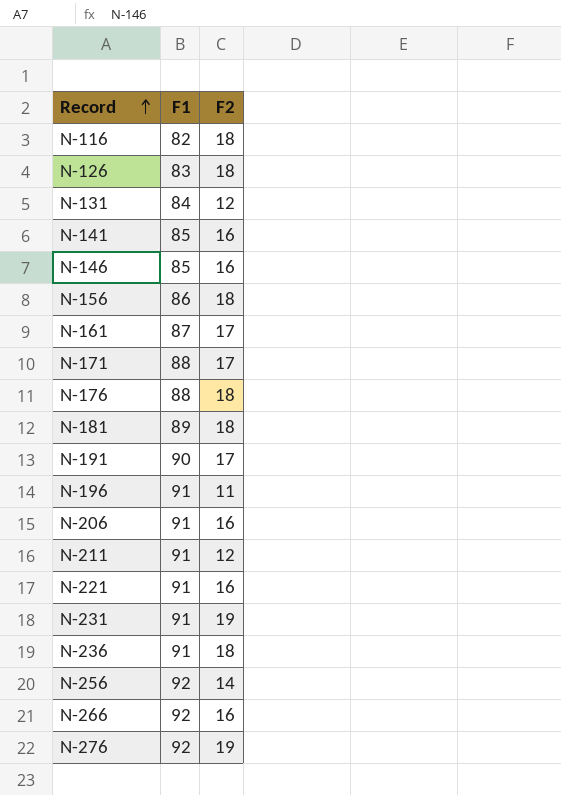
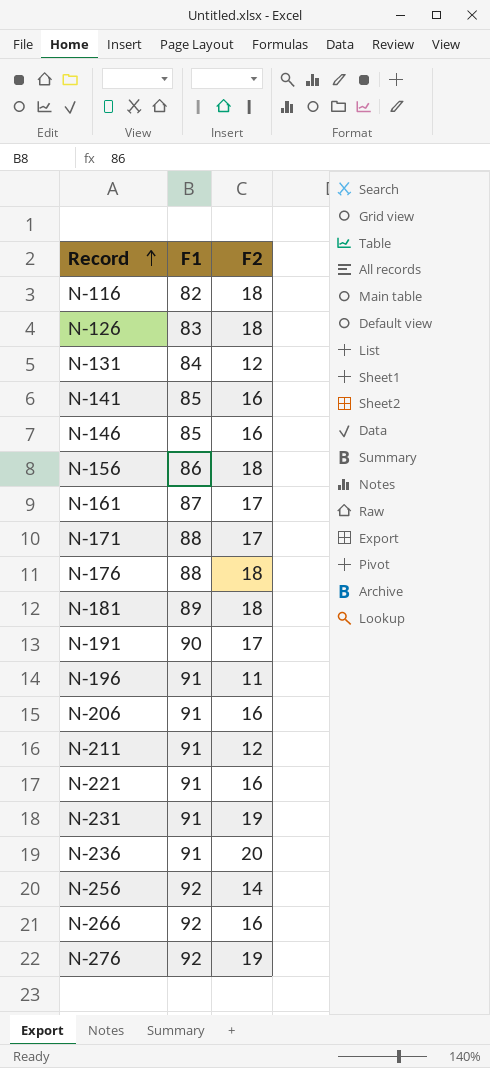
N-236 | F2: 18 -> 20

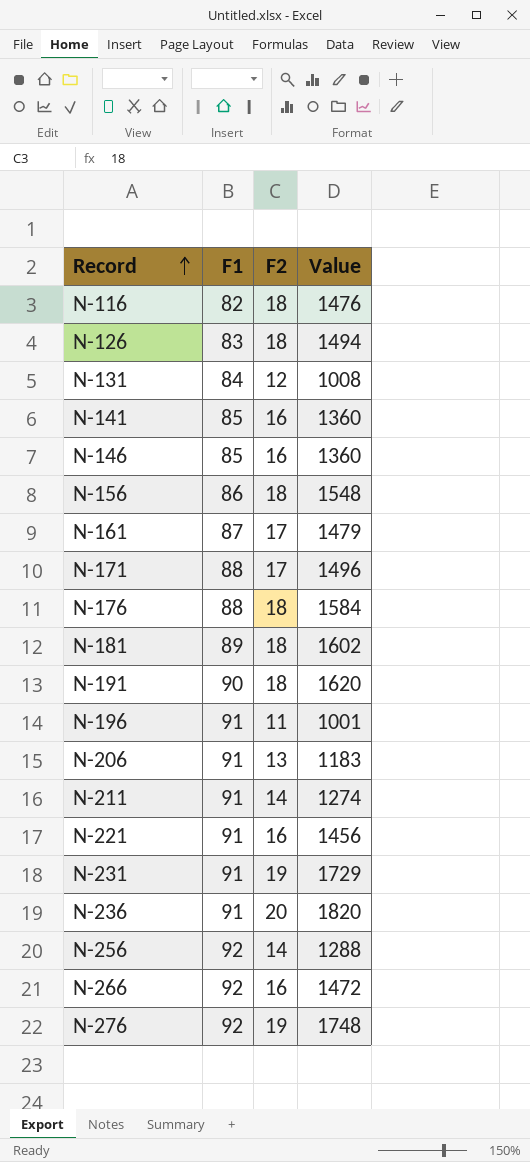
column Value | formula: none -> [F1] * [F2]
N-191 | F2: 17 -> 18
N-206 | F2: 16 -> 13
N-211 | F2: 12 -> 14

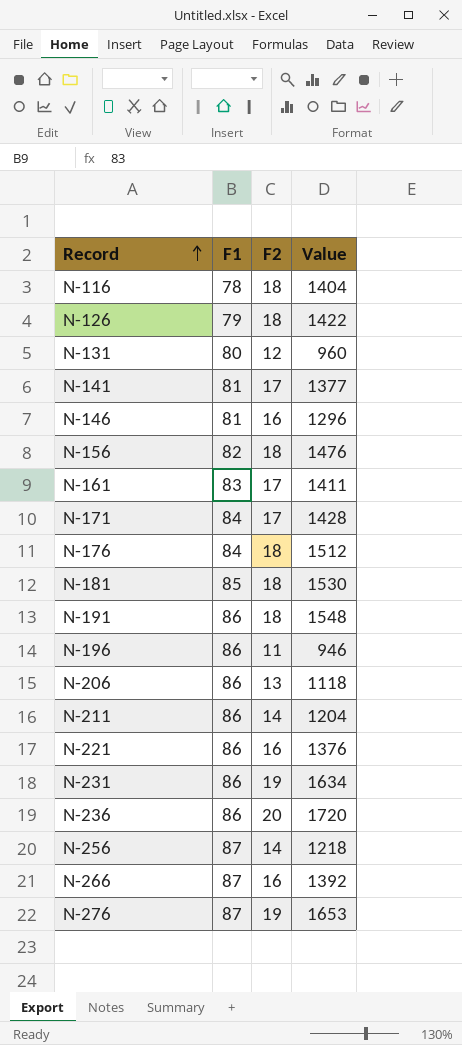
N-116 | F1: 82 -> 78
N-116 | Value: 1476 -> 1404
N-126 | F1: 83 -> 79
N-126 | Value: 1494 -> 1422
N-131 | F1: 84 -> 80
N-131 | Value: 1008 -> 960
N-141 | F1: 85 -> 81
N-141 | F2: 16 -> 17
N-141 | Value: 1360 -> 1377
N-146 | F1: 85 -> 81
N-146 | Value: 1360 -> 1296
N-156 | F1: 86 -> 82
N-156 | Value: 1548 -> 1476
N-161 | F1: 87 -> 83
N-161 | Value: 1479 -> 1411
N-171 | F1: 88 -> 84
N-171 | Value: 1496 -> 1428
N-176 | F1: 88 -> 84
N-176 | Value: 1584 -> 1512
N-181 | F1: 89 -> 85
N-181 | Value: 1602 -> 1530
N-191 | F1: 90 -> 86
N-191 | Value: 1620 -> 1548
N-196 | F1: 91 -> 86
N-196 | Value: 1001 -> 946
N-206 | F1: 91 -> 86
N-206 | Value: 1183 -> 1118
N-211 | F1: 91 -> 86
N-211 | Value: 1274 -> 1204
N-221 | F1: 91 -> 86
N-221 | Value: 1456 -> 1376
N-231 | F1: 91 -> 86
N-231 | Value: 1729 -> 1634
N-236 | F1: 91 -> 86
N-236 | Value: 1820 -> 1720
N-256 | F1: 92 -> 87
N-256 | Value: 1288 -> 1218
N-266 | F1: 92 -> 87
N-266 | Value: 1472 -> 1392
N-276 | F1: 92 -> 87
N-276 | Value: 1748 -> 1653

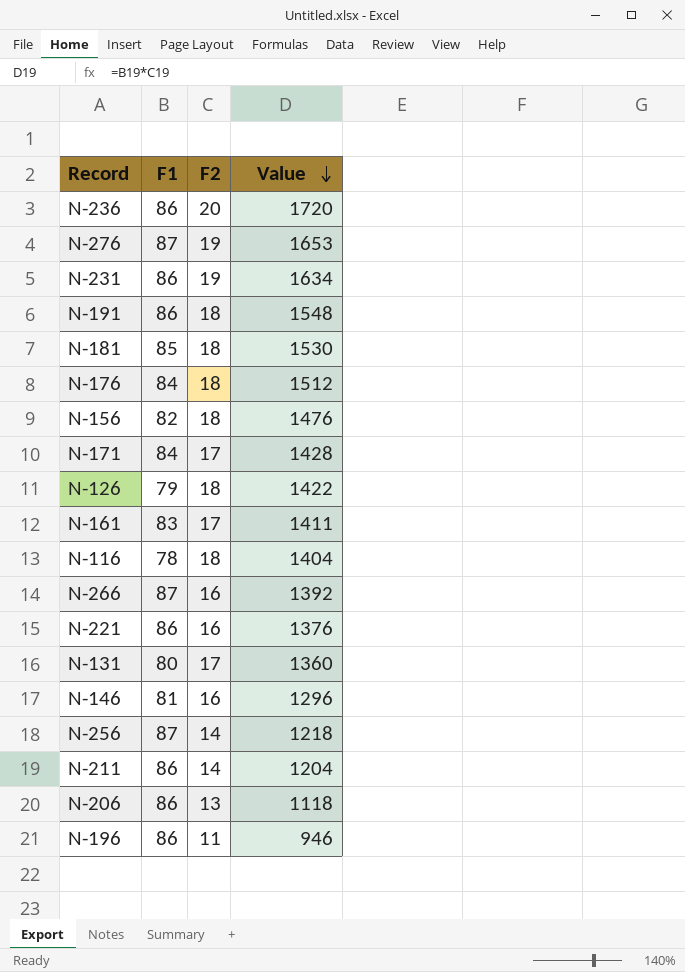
row order: Record ascending -> Value descending
row N-141: 81 | 17 | 1377 -> none
N-131 | F2: 12 -> 17
N-131 | Value: 960 -> 1360

